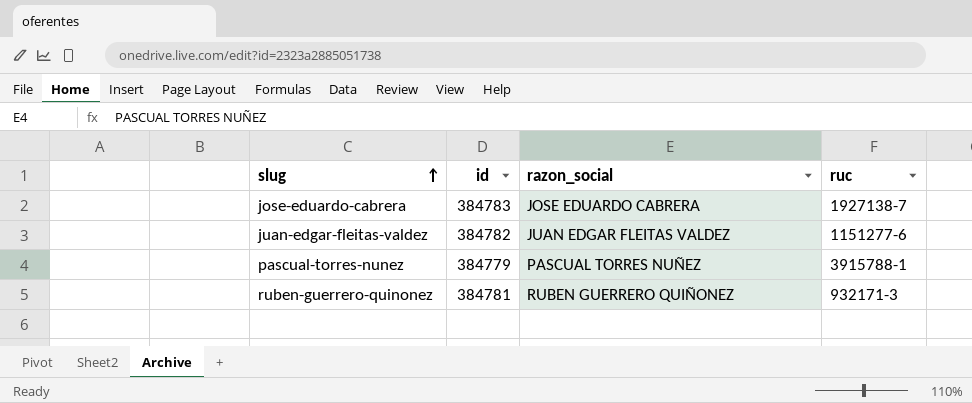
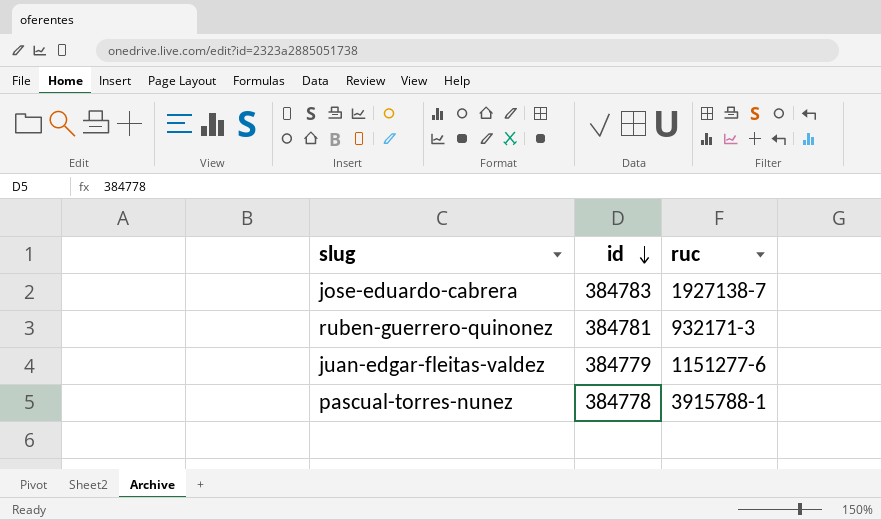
row order: slug ascending -> id descending
column razon_social | position: 3 -> none
juan-edgar-fleitas-valdez | id: 384782 -> 384779
pascual-torres-nunez | id: 384779 -> 384778

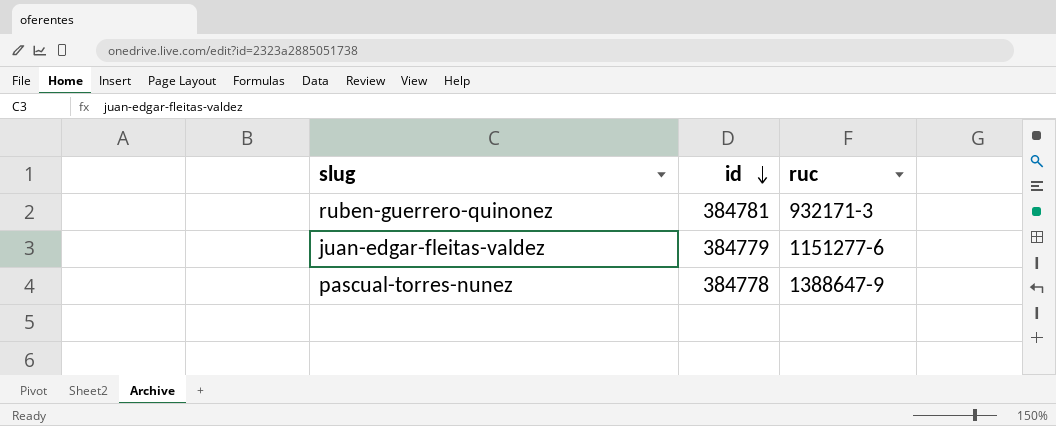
row jose-eduardo-cabrera: 384783 | 1927138-7 -> none
pascual-torres-nunez | ruc: 3915788-1 -> 1388647-9

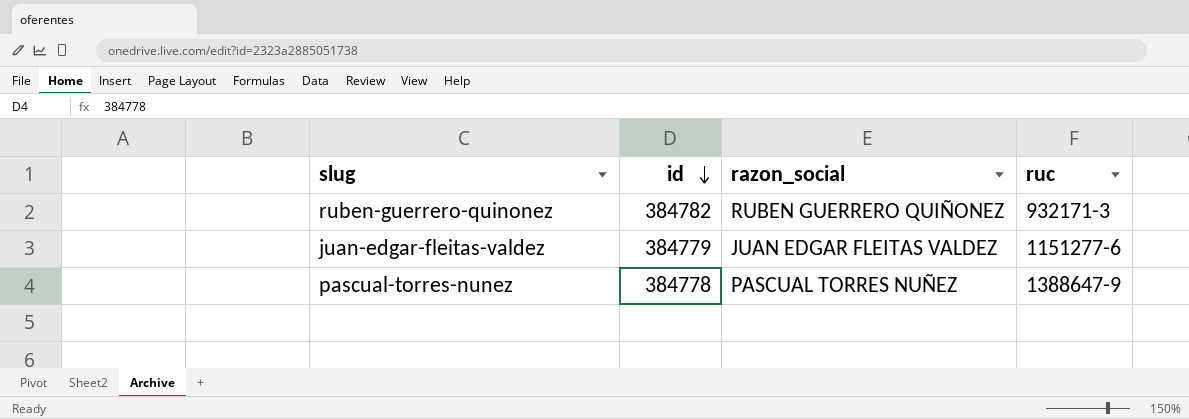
column razon_social | position: none -> 3
ruben-guerrero-quinonez | id: 384781 -> 384782

